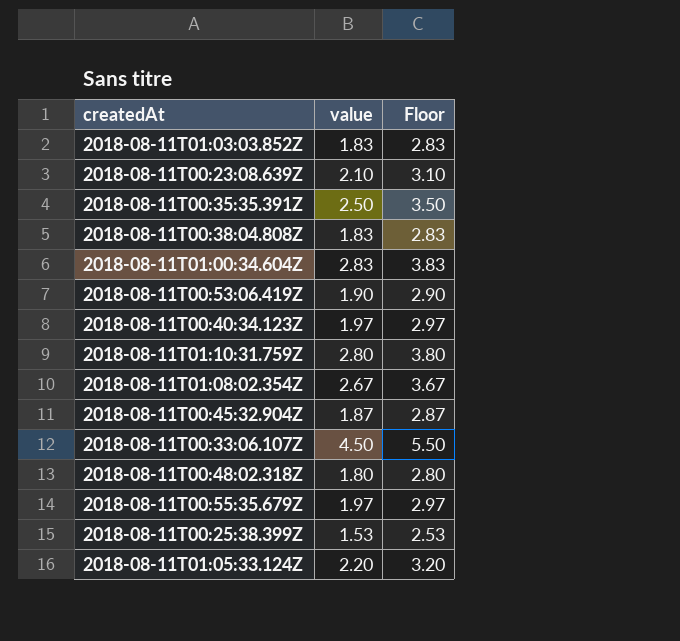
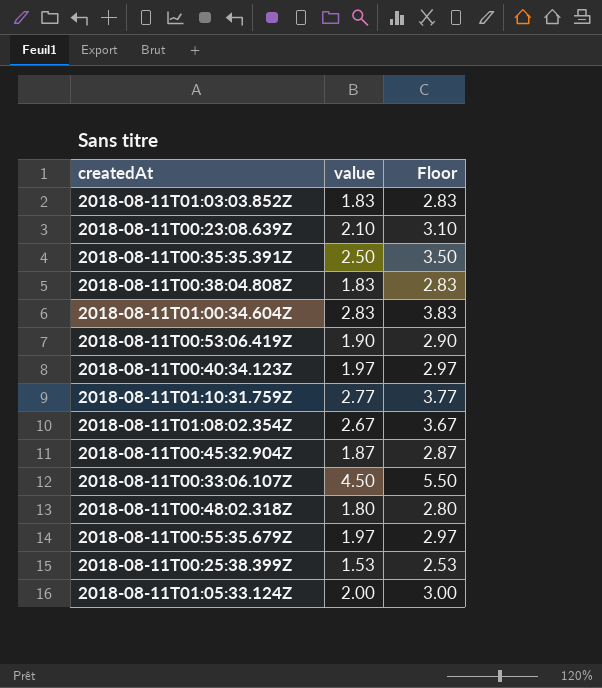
2018-08-11T01:10:31.759Z | value: 2.80 -> 2.77
2018-08-11T01:10:31.759Z | Floor: 3.80 -> 3.77
2018-08-11T01:05:33.124Z | value: 2.20 -> 2.00
2018-08-11T01:05:33.124Z | Floor: 3.20 -> 3.00

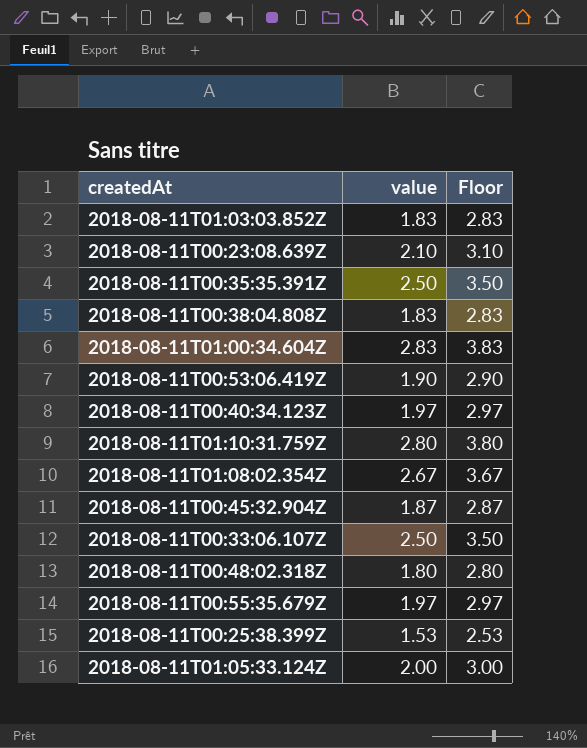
2018-08-11T01:10:31.759Z | value: 2.77 -> 2.80
2018-08-11T01:10:31.759Z | Floor: 3.77 -> 3.80
2018-08-11T00:33:06.107Z | value: 4.50 -> 2.50
2018-08-11T00:33:06.107Z | Floor: 5.50 -> 3.50

